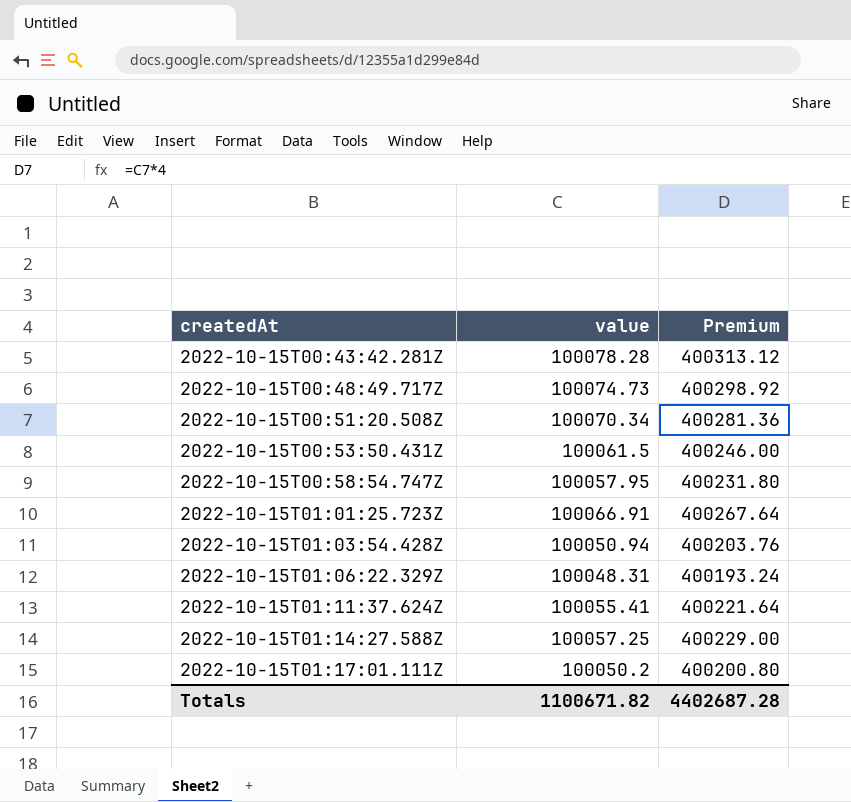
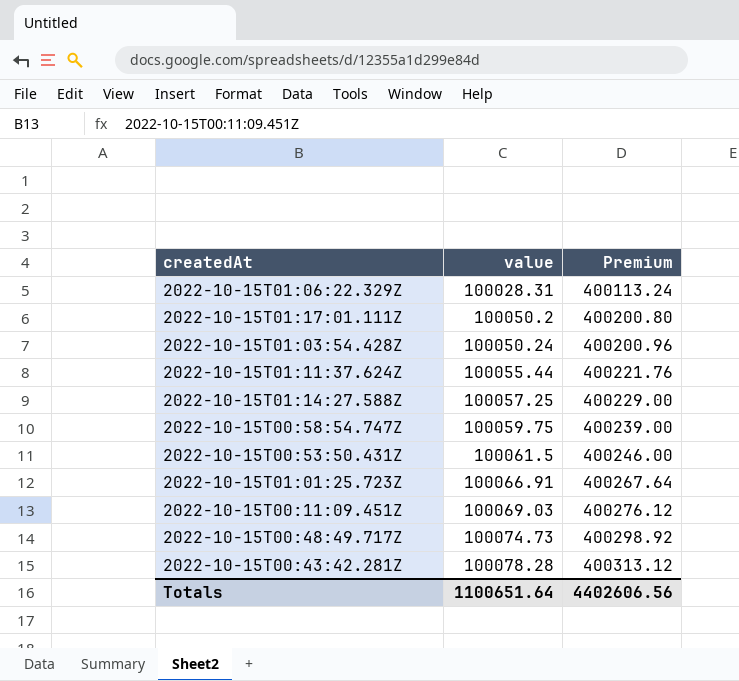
row order: createdAt ascending -> value ascending
row 2022-10-15T00:51:20.508Z: 100070.34 | 400281.36 -> none
2022-10-15T01:06:22.329Z | value: 100048.31 -> 100028.31
2022-10-15T01:06:22.329Z | Premium: 400193.24 -> 400113.24
2022-10-15T01:03:54.428Z | value: 100050.94 -> 100050.24
2022-10-15T01:03:54.428Z | Premium: 400203.76 -> 400200.96
2022-10-15T01:11:37.624Z | value: 100055.41 -> 100055.44
2022-10-15T01:11:37.624Z | Premium: 400221.64 -> 400221.76
2022-10-15T00:58:54.747Z | value: 100057.95 -> 100059.75
2022-10-15T00:58:54.747Z | Premium: 400231.80 -> 400239.00
row 2022-10-15T00:11:09.451Z: none -> 100069.03 | 400276.12
Totals | value: 1100671.82 -> 1100651.64
Totals | Premium: 4402687.28 -> 4402606.56

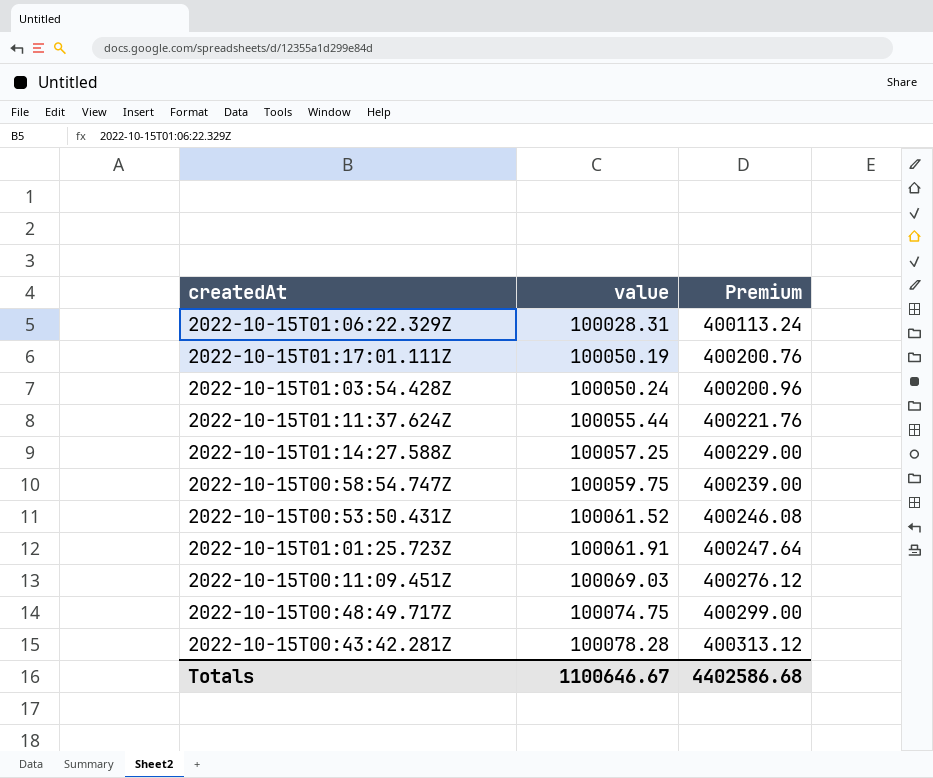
2022-10-15T01:17:01.111Z | value: 100050.2 -> 100050.19
2022-10-15T01:17:01.111Z | Premium: 400200.80 -> 400200.76
2022-10-15T00:53:50.431Z | value: 100061.5 -> 100061.52
2022-10-15T00:53:50.431Z | Premium: 400246.00 -> 400246.08
2022-10-15T01:01:25.723Z | value: 100066.91 -> 100061.91
2022-10-15T01:01:25.723Z | Premium: 400267.64 -> 400247.64
2022-10-15T00:48:49.717Z | value: 100074.73 -> 100074.75
2022-10-15T00:48:49.717Z | Premium: 400298.92 -> 400299.00
Totals | value: 1100651.64 -> 1100646.67
Totals | Premium: 4402606.56 -> 4402586.68

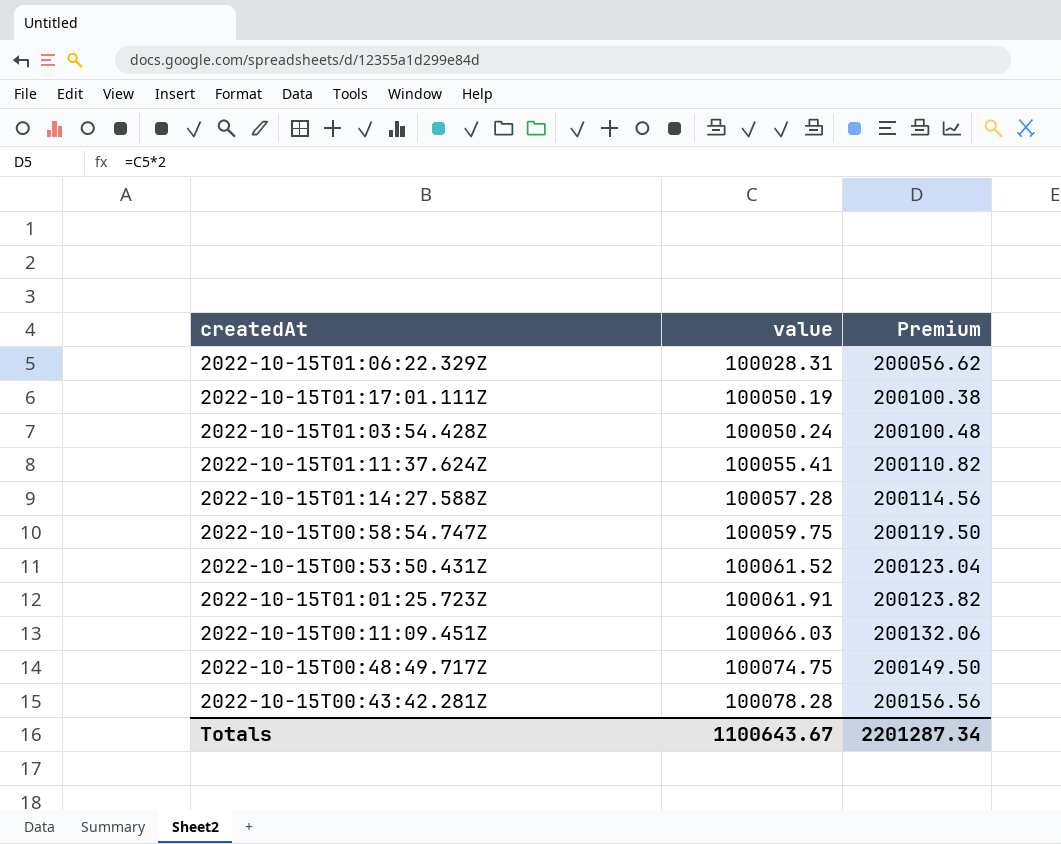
column Premium | formula: [value] * 4 -> [value] * 2
2022-10-15T01:11:37.624Z | value: 100055.44 -> 100055.41
2022-10-15T01:14:27.588Z | value: 100057.25 -> 100057.28
2022-10-15T00:11:09.451Z | value: 100069.03 -> 100066.03
Totals | value: 1100646.67 -> 1100643.67
Totals | Premium: 4402586.68 -> 2201287.34

